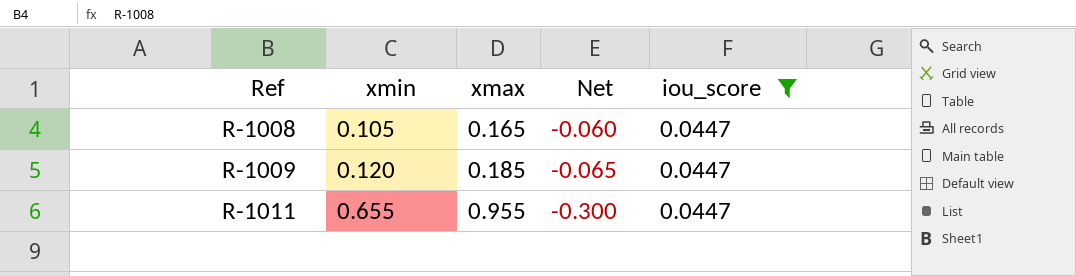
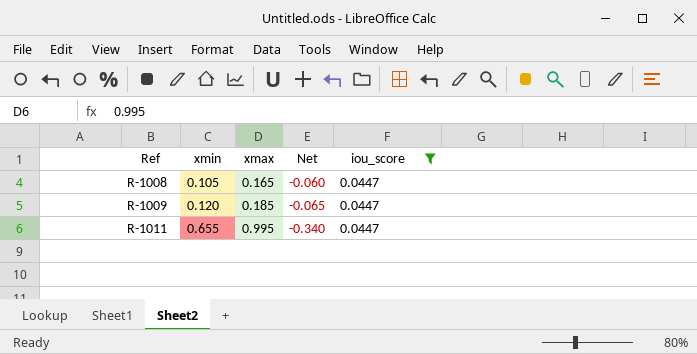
R-1011 | xmax: 0.955 -> 0.995
R-1011 | Net: -0.300 -> -0.340

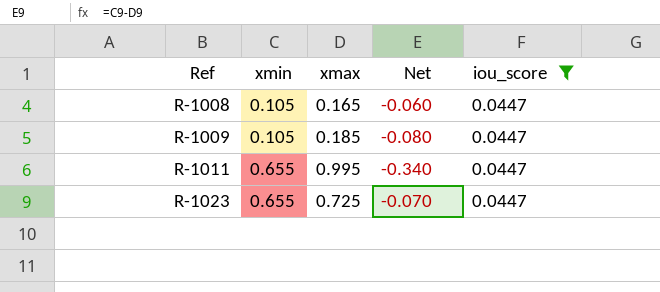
R-1009 | xmin: 0.120 -> 0.105
R-1009 | Net: -0.065 -> -0.080
row R-1023: none -> 0.655 | 0.725 | -0.070 | 0.0447

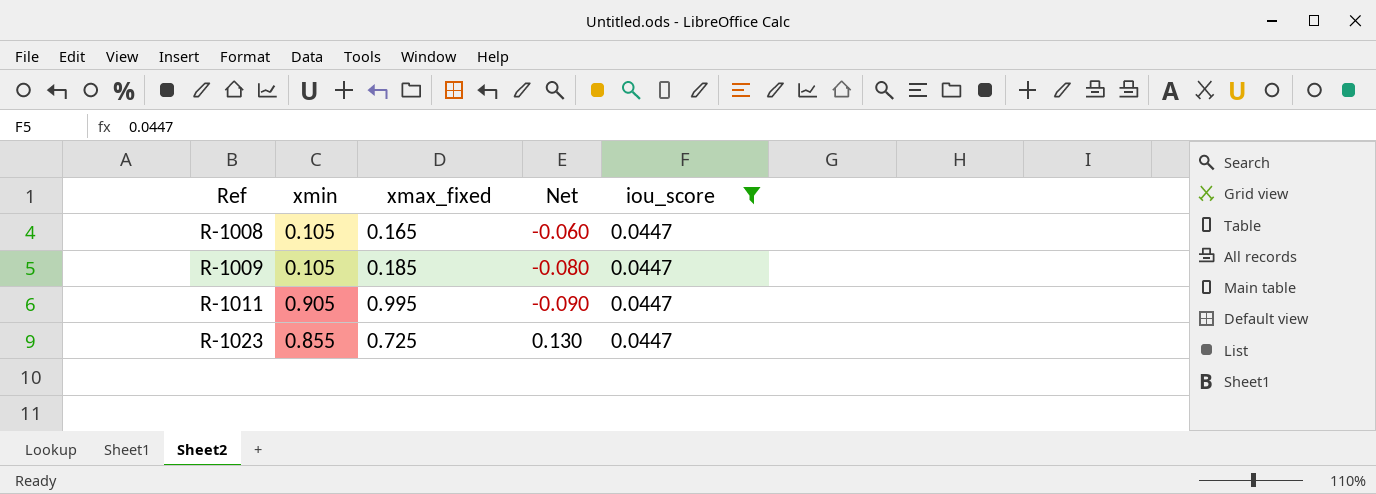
column name: xmax -> xmax_fixed
R-1011 | xmin: 0.655 -> 0.905
R-1011 | Net: -0.340 -> -0.090
R-1023 | xmin: 0.655 -> 0.855
R-1023 | Net: -0.070 -> 0.130

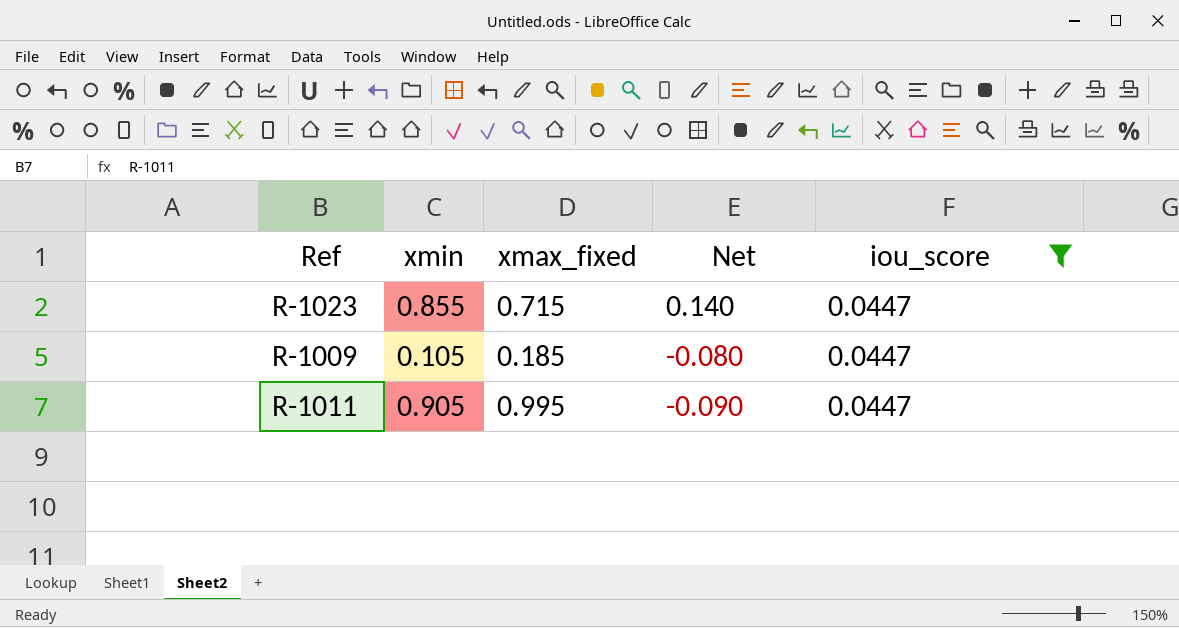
row order: Ref ascending -> Net descending
row R-1008: 0.105 | 0.165 | -0.060 | 0.0447 -> none
R-1023 | xmax_fixed: 0.725 -> 0.715
R-1023 | Net: 0.130 -> 0.140

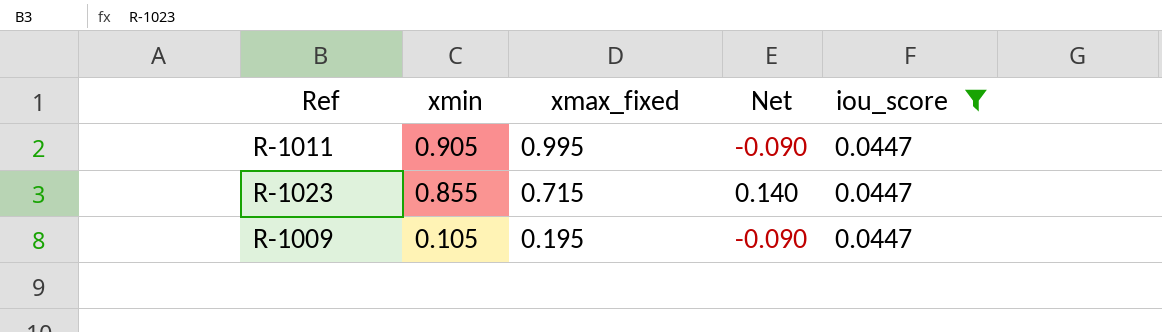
row order: Net descending -> xmin descending
R-1009 | xmax_fixed: 0.185 -> 0.195
R-1009 | Net: -0.080 -> -0.090

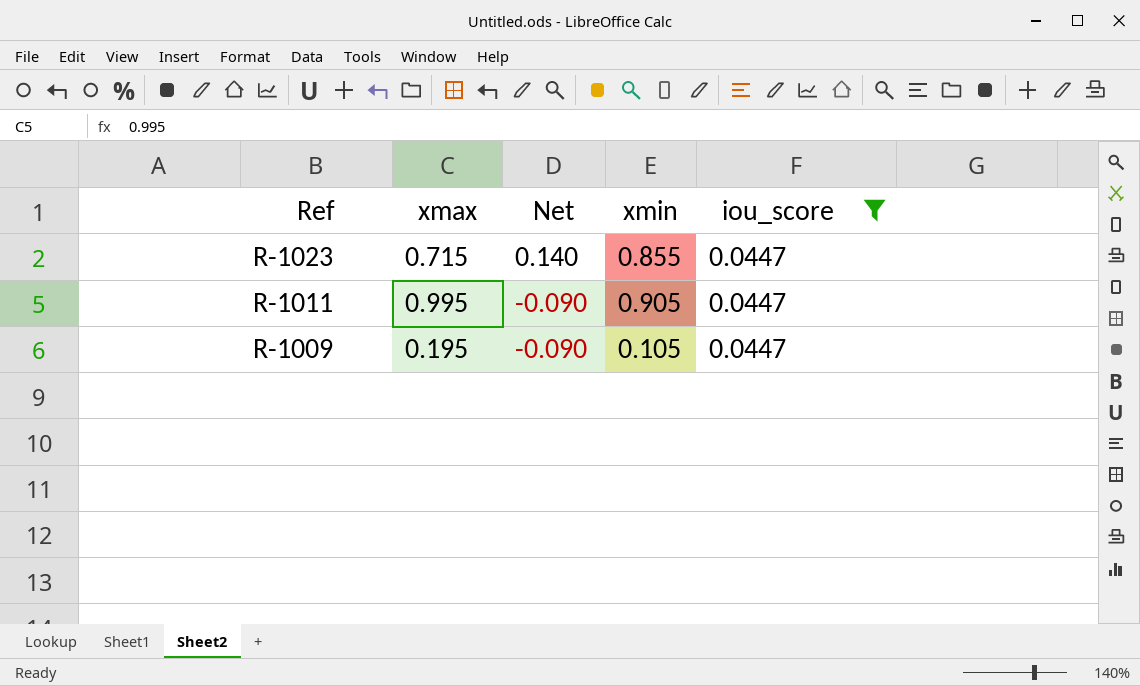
row order: xmin descending -> Ref descending
column name: xmax_fixed -> xmax
column xmin | position: 2 -> 4

